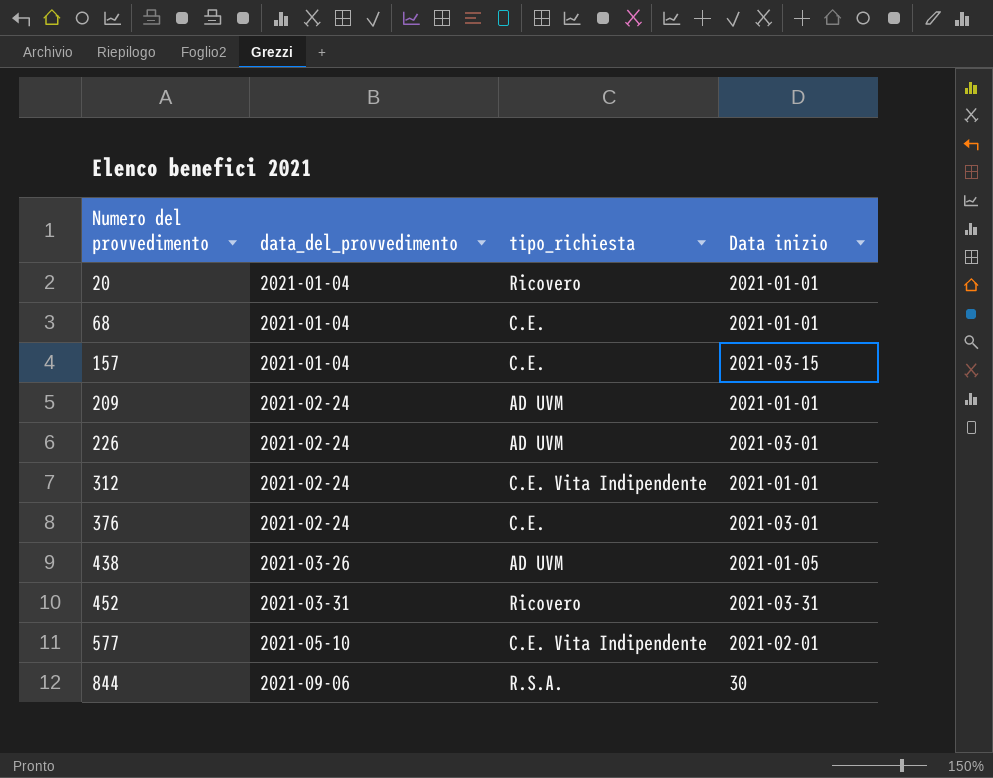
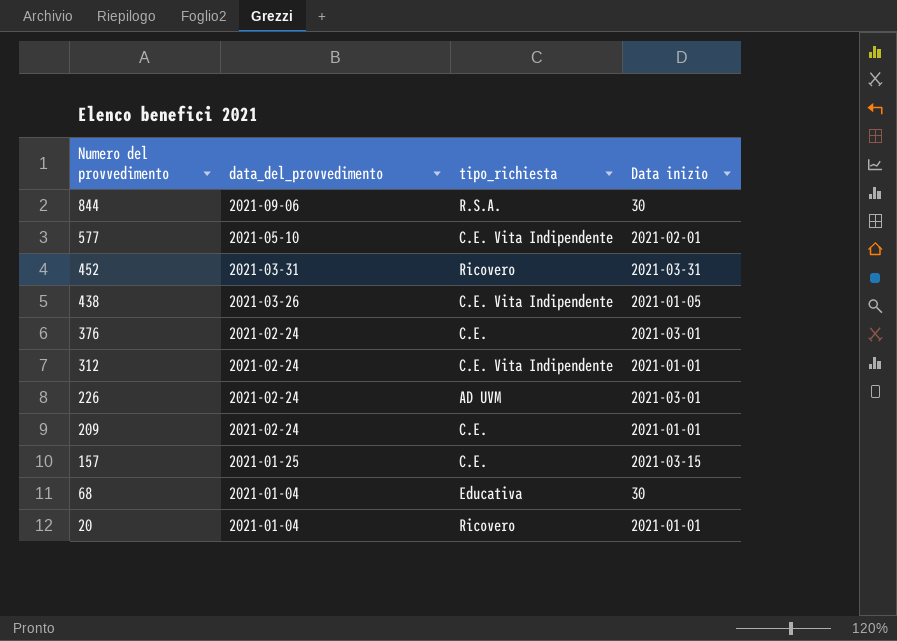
row order: Numero del provvedimento ascending -> Numero del provvedimento descending
438 | tipo_richiesta: AD UVM -> C.E. Vita Indipendente
209 | tipo_richiesta: AD UVM -> C.E.
157 | data_del_provvedimento: 2021-01-04 -> 2021-01-25
68 | tipo_richiesta: C.E. -> Educativa
68 | Data inizio: 2021-01-01 -> 30

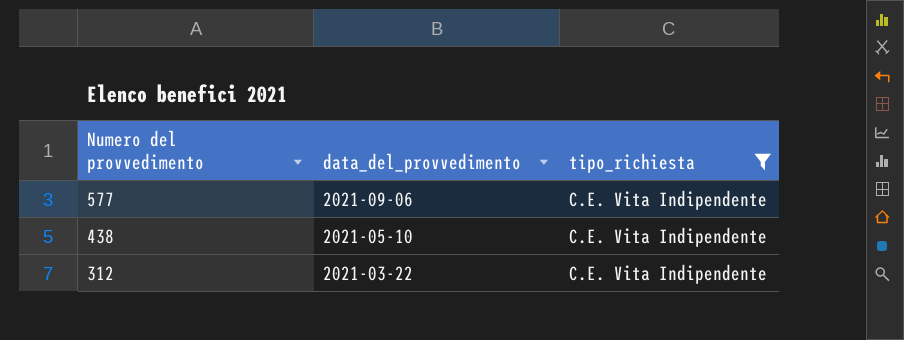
filter: none -> tipo_richiesta = C.E. Vita Indipendente
column Data inizio | position: 4 -> none
577 | data_del_provvedimento: 2021-05-10 -> 2021-09-06
438 | data_del_provvedimento: 2021-03-26 -> 2021-05-10
312 | data_del_provvedimento: 2021-02-24 -> 2021-03-22

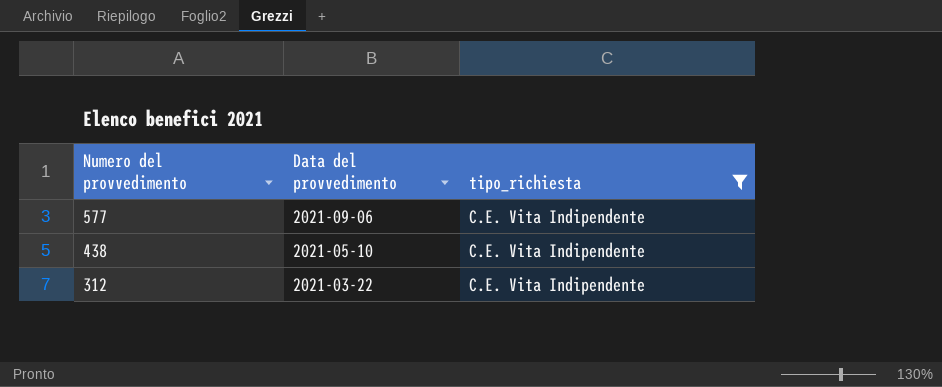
column name: data_del_provvedimento -> Data del provvedimento

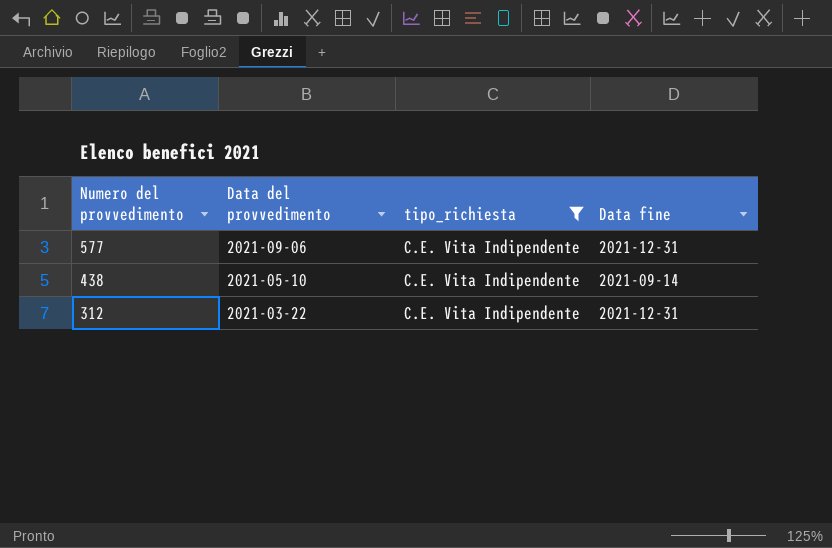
column Data fine | position: none -> 4

